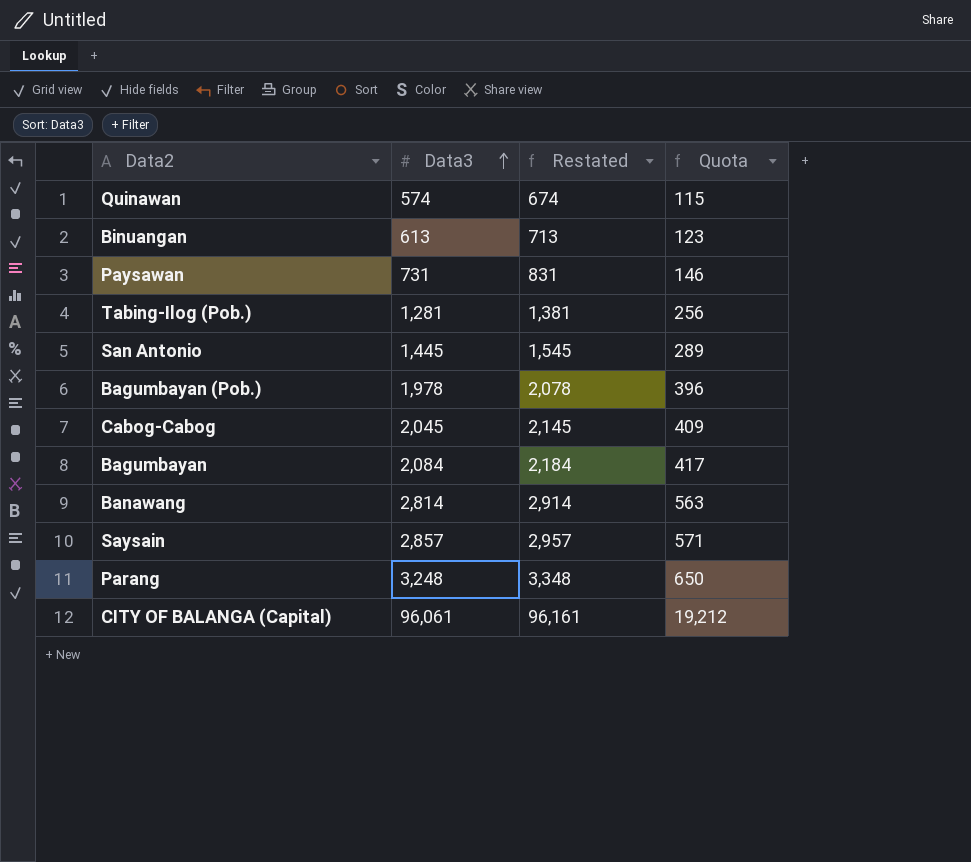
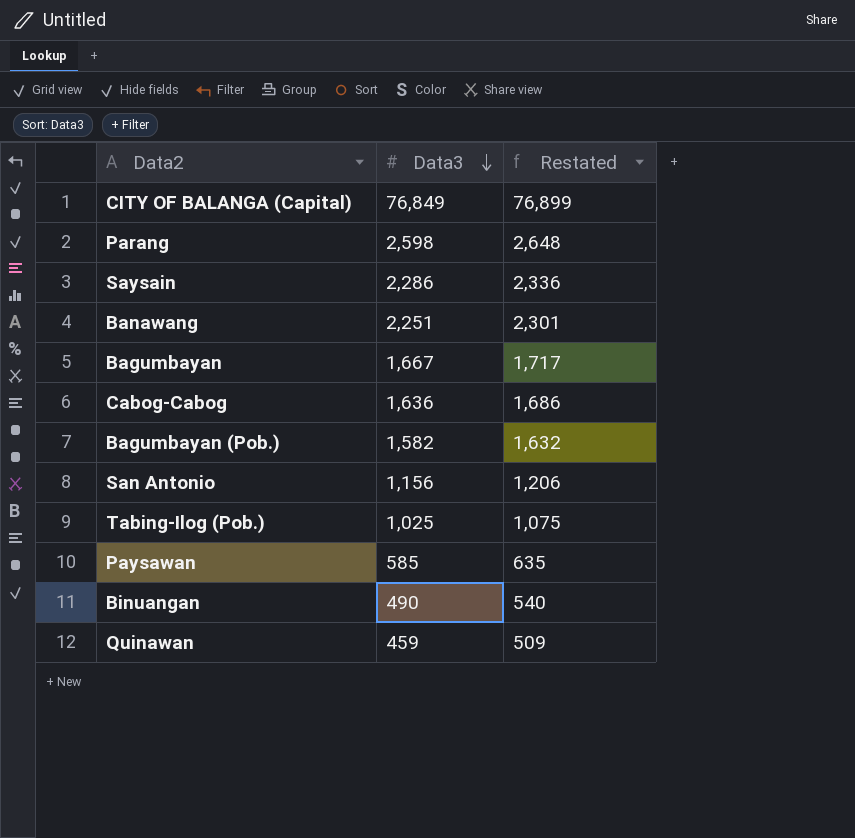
row order: Data3 ascending -> Data3 descending
column Quota | formula: [Data3] * 0.2 -> none
column Restated | formula: [Data3] + 100 -> [Data3] + 50
CITY OF BALANGA (Capital) | Data3: 96,061 -> 76,849
Parang | Data3: 3,248 -> 2,598
Saysain | Data3: 2,857 -> 2,286
Banawang | Data3: 2,814 -> 2,251
Bagumbayan | Data3: 2,084 -> 1,667
Cabog-Cabog | Data3: 2,045 -> 1,636
Bagumbayan (Pob.) | Data3: 1,978 -> 1,582
San Antonio | Data3: 1,445 -> 1,156
Tabing-Ilog (Pob.) | Data3: 1,281 -> 1,025
Paysawan | Data3: 731 -> 585
Binuangan | Data3: 613 -> 490
Quinawan | Data3: 574 -> 459

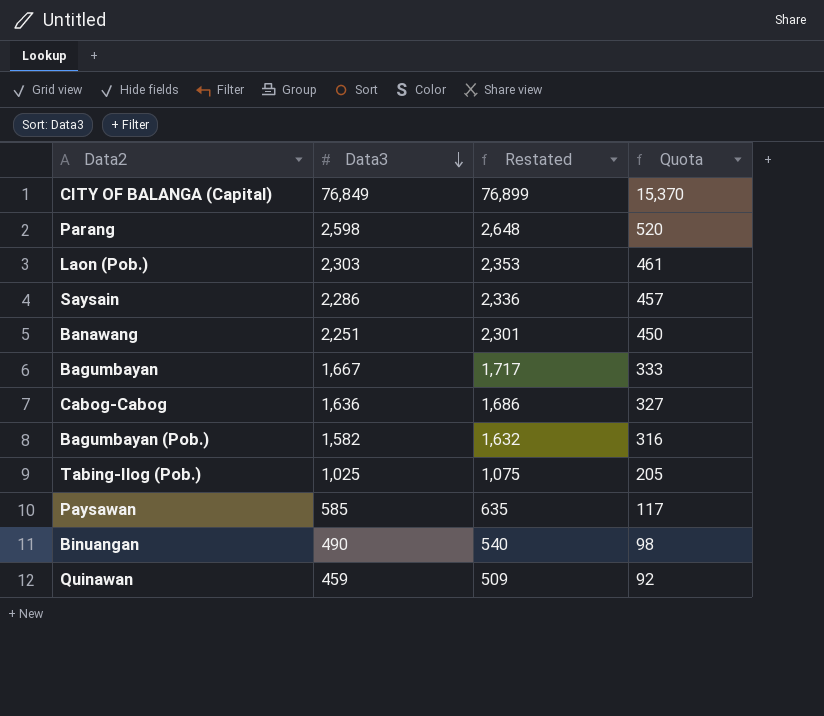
column Quota | formula: none -> [Data3] * 0.2
row San Antonio: 1,156 | 1,206 -> none
row Laon (Pob.): none -> 2,303 | 2,353 | 461

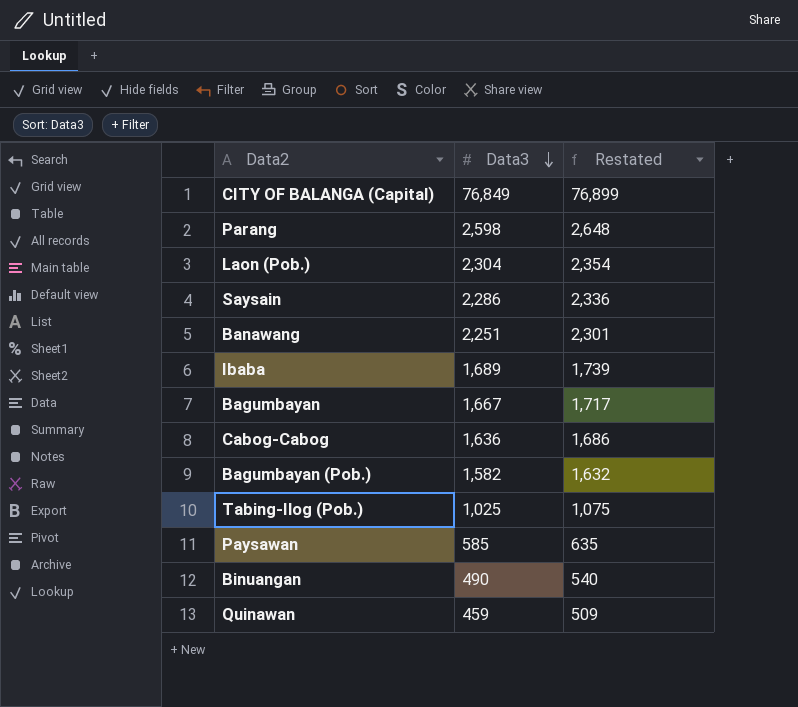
column Quota | formula: [Data3] * 0.2 -> none
Laon (Pob.) | Data3: 2,303 -> 2,304
Laon (Pob.) | Restated: 2,353 -> 2,354
row Ibaba: none -> 1,689 | 1,739

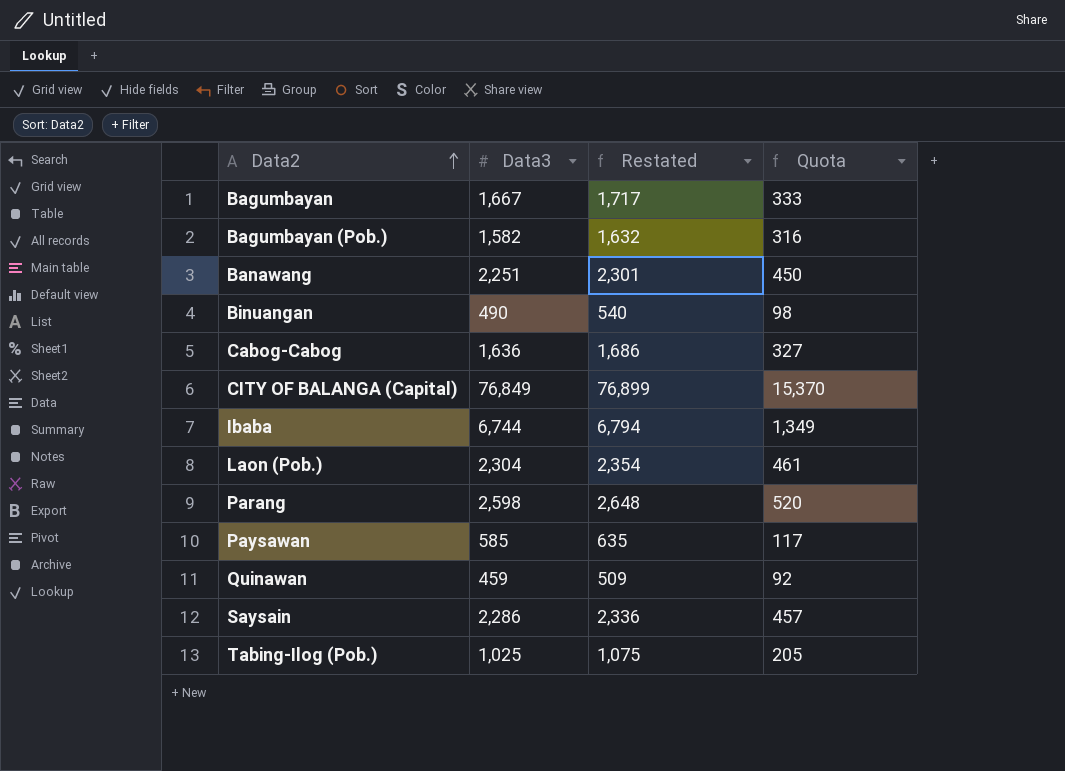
row order: Data3 descending -> Data2 ascending
column Quota | formula: none -> [Data3] * 0.2
Ibaba | Data3: 1,689 -> 6,744
Ibaba | Restated: 1,739 -> 6,794

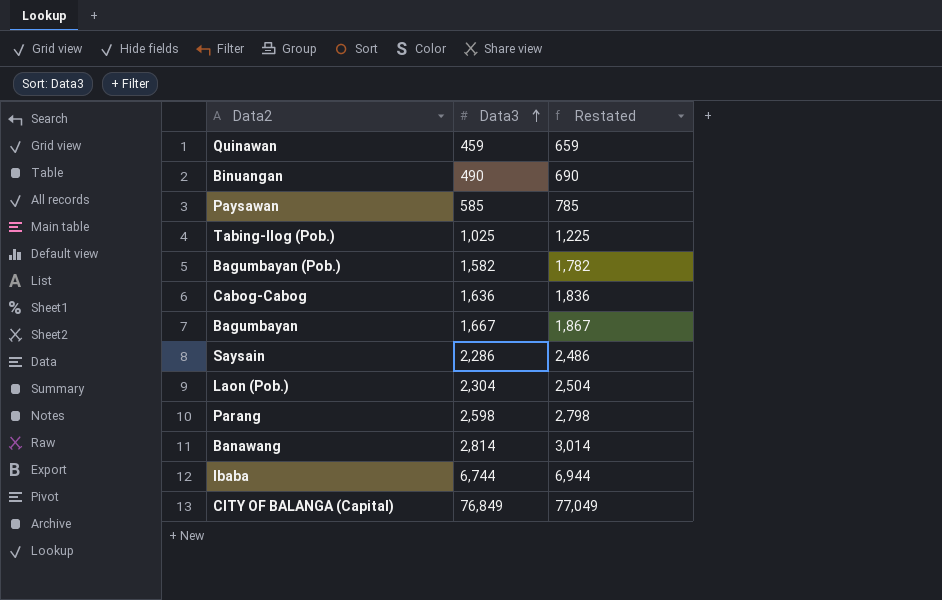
row order: Data2 ascending -> Data3 ascending
column Quota | formula: [Data3] * 0.2 -> none
column Restated | formula: [Data3] + 50 -> [Data3] + 200
Banawang | Data3: 2,251 -> 2,814

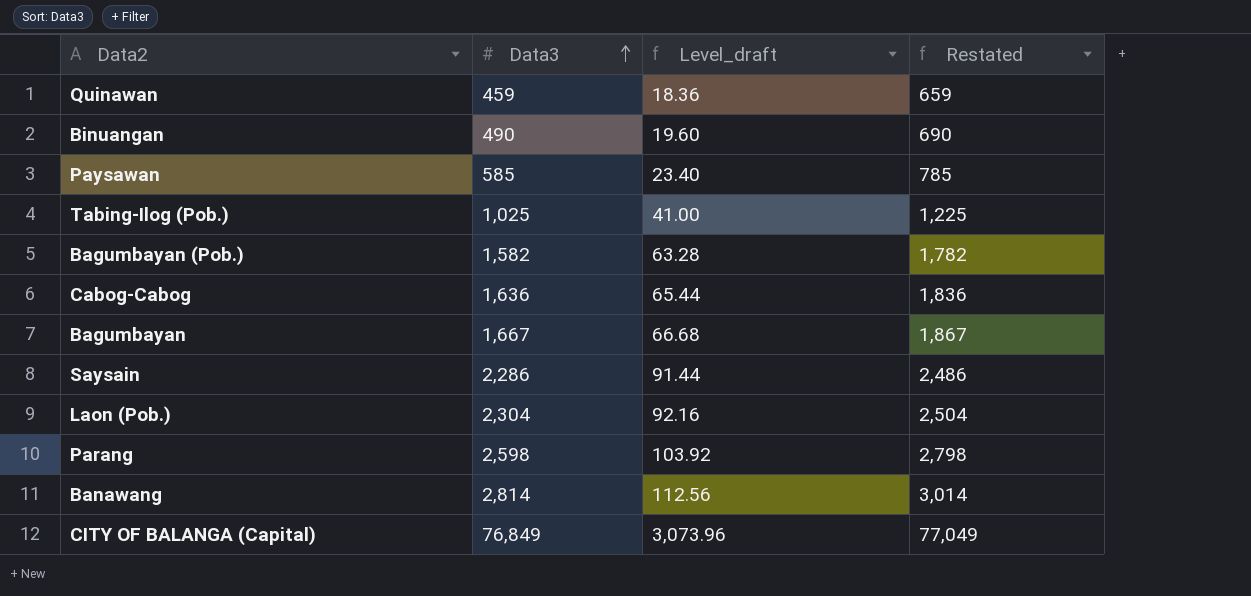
column Level_draft | formula: none -> [Data3] * 0.04
row Ibaba: 6,744 | 6,944 -> none

